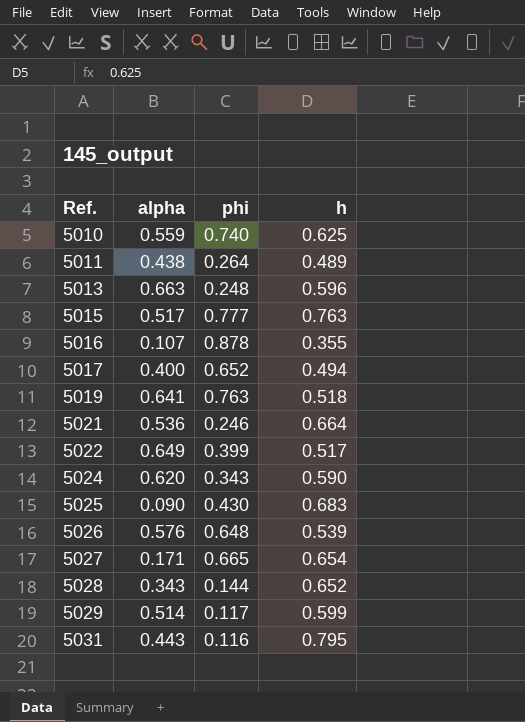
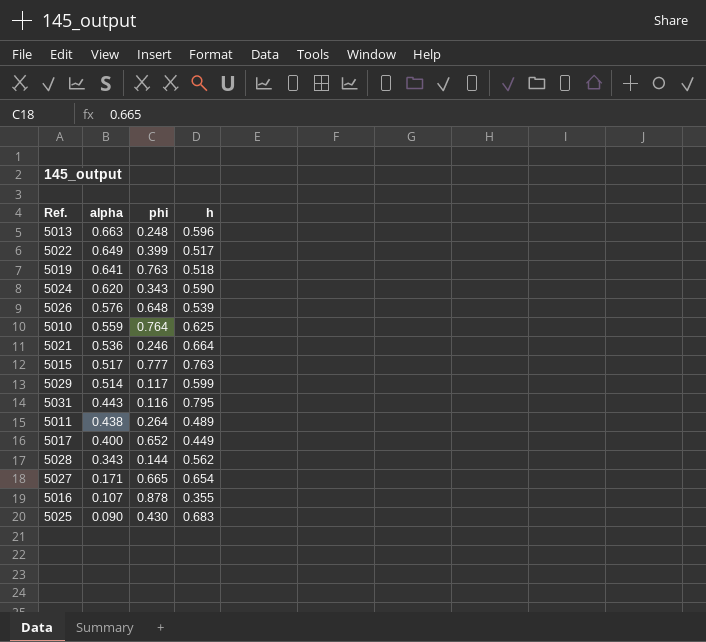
row order: Ref. ascending -> alpha descending
5010 | phi: 0.740 -> 0.764
5017 | h: 0.494 -> 0.449
5028 | h: 0.652 -> 0.562

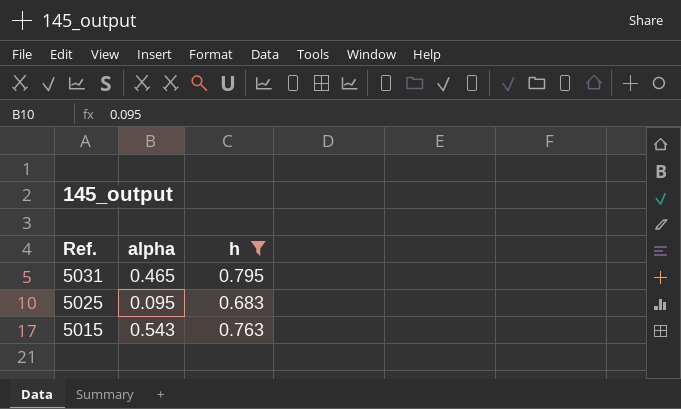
filter: none -> h >= 0.683
row order: alpha descending -> Ref. descending
column phi | position: 3 -> none
5031 | alpha: 0.443 -> 0.465
5025 | alpha: 0.090 -> 0.095
5015 | alpha: 0.517 -> 0.543

